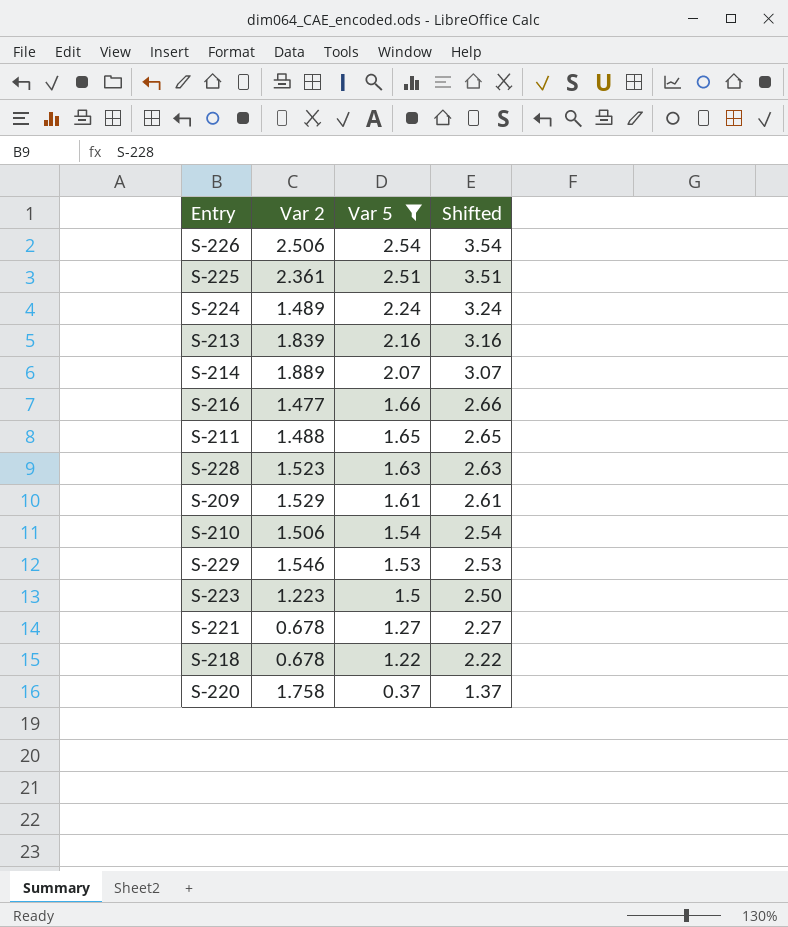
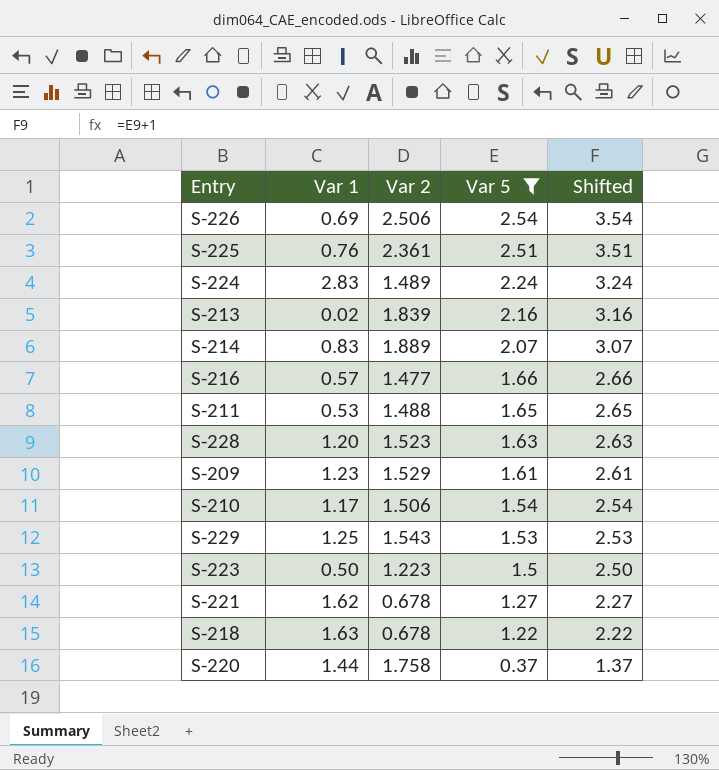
column Var 1 | position: none -> 2
S-229 | Var 2: 1.546 -> 1.543

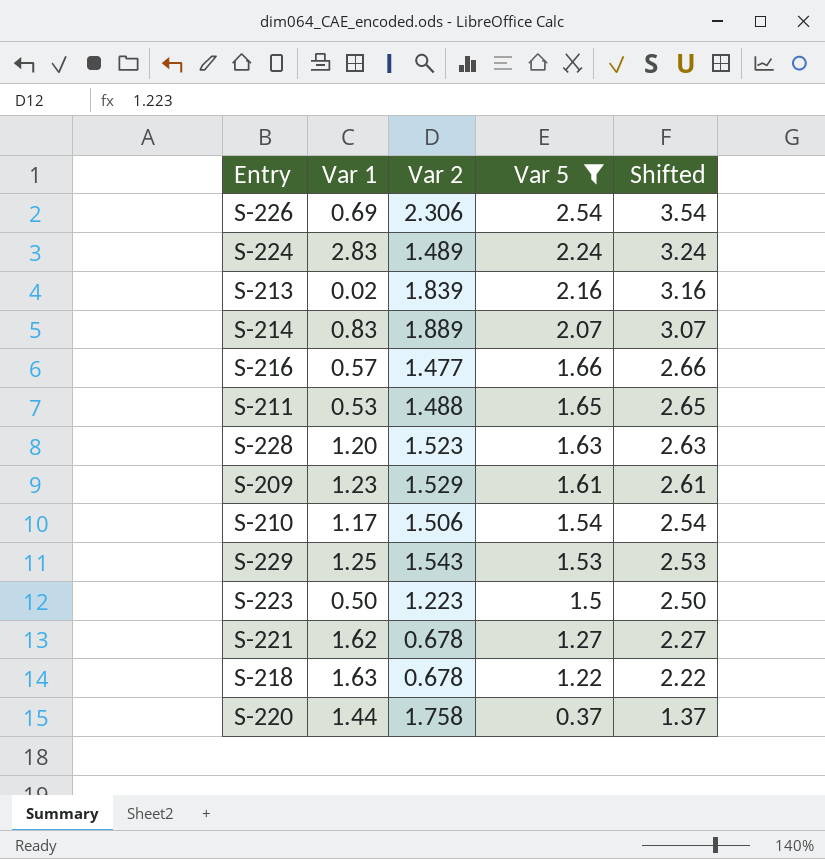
row S-225: 0.76 | 2.361 | 2.51 | 3.51 -> none
S-226 | Var 2: 2.506 -> 2.306

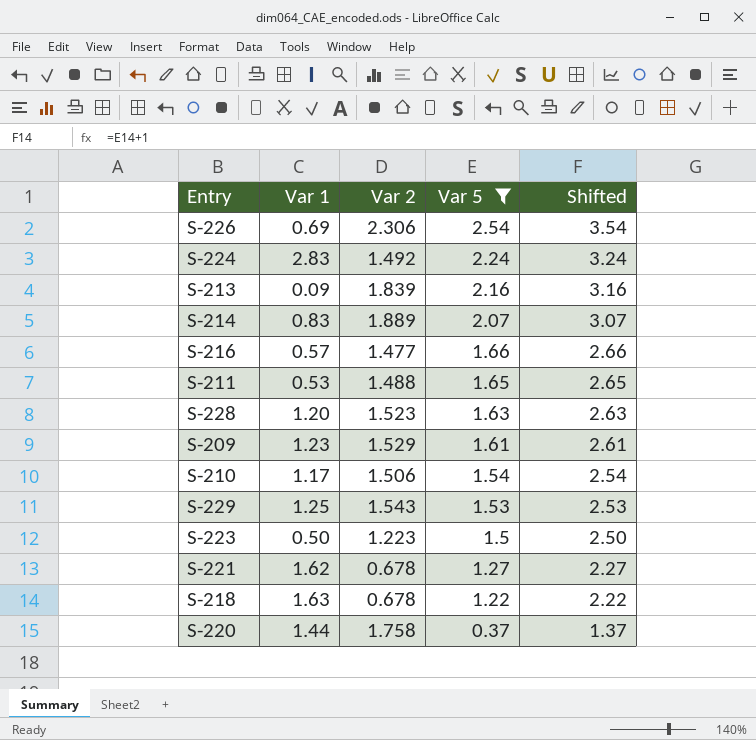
S-224 | Var 2: 1.489 -> 1.492
S-213 | Var 1: 0.02 -> 0.09

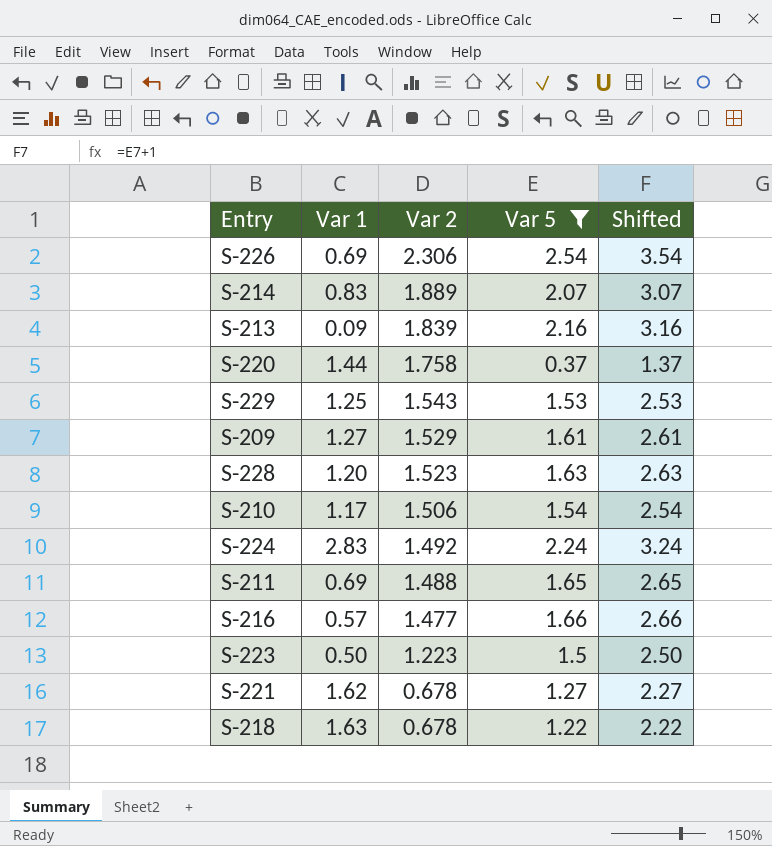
row order: Var 5 descending -> Var 2 descending
S-209 | Var 1: 1.23 -> 1.27
S-211 | Var 1: 0.53 -> 0.69

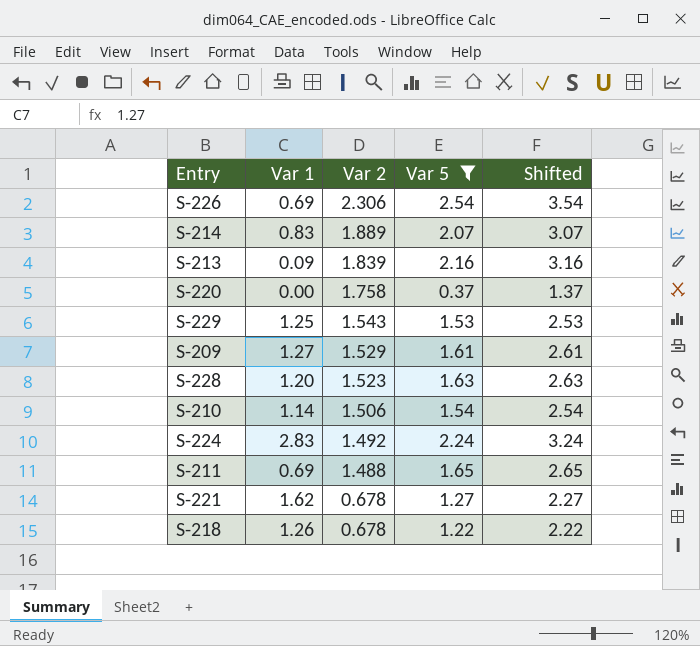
row S-216: 0.57 | 1.477 | 1.66 | 2.66 -> none
row S-223: 0.50 | 1.223 | 1.5 | 2.50 -> none
S-220 | Var 1: 1.44 -> 0.00
S-210 | Var 1: 1.17 -> 1.14
S-218 | Var 1: 1.63 -> 1.26

